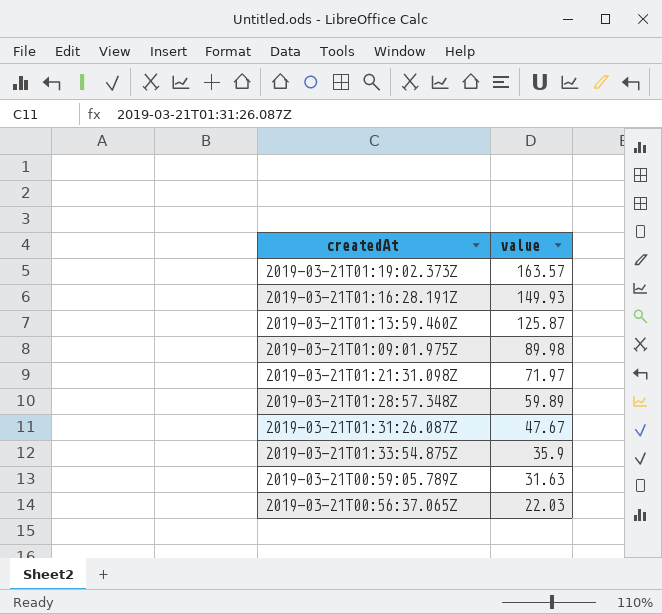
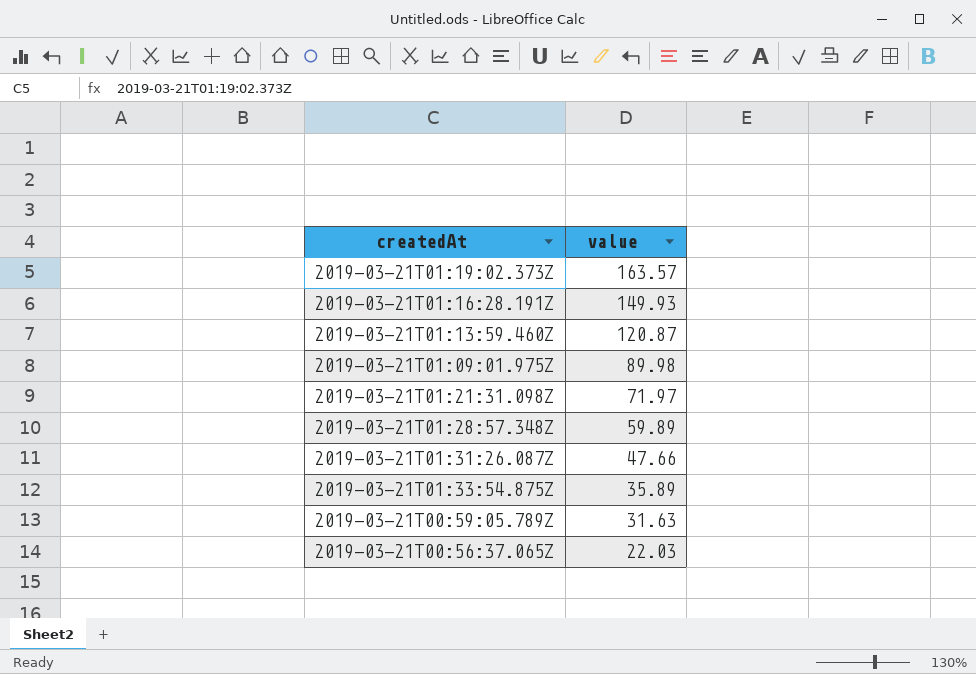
2019-03-21T01:13:59.460Z | value: 125.87 -> 120.87
2019-03-21T01:31:26.087Z | value: 47.67 -> 47.66
2019-03-21T01:33:54.875Z | value: 35.9 -> 35.89

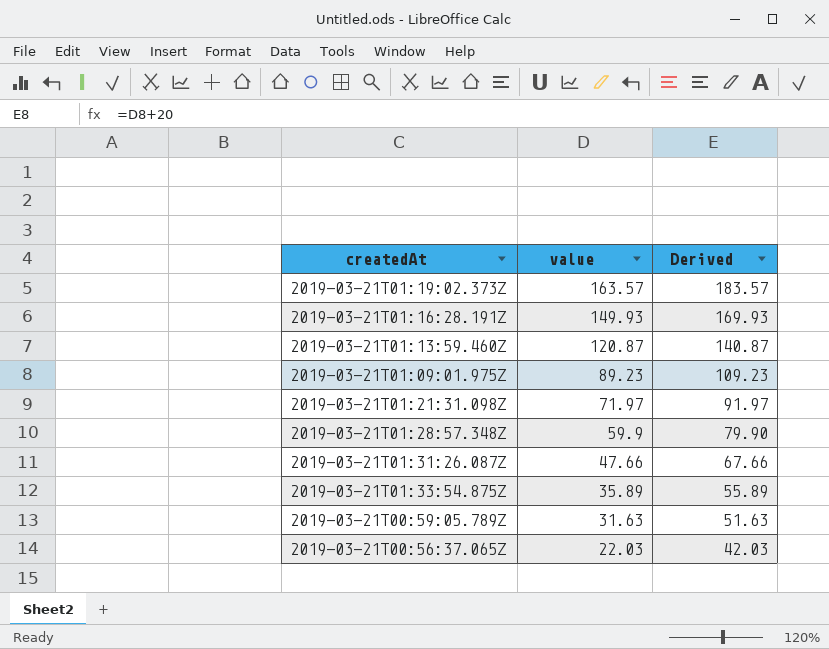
column Derived | formula: none -> [value] + 20
2019-03-21T01:09:01.975Z | value: 89.98 -> 89.23
2019-03-21T01:28:57.348Z | value: 59.89 -> 59.9

